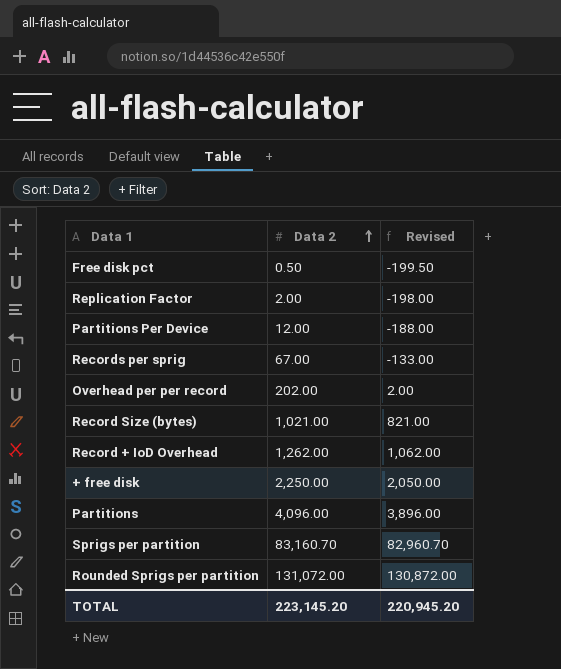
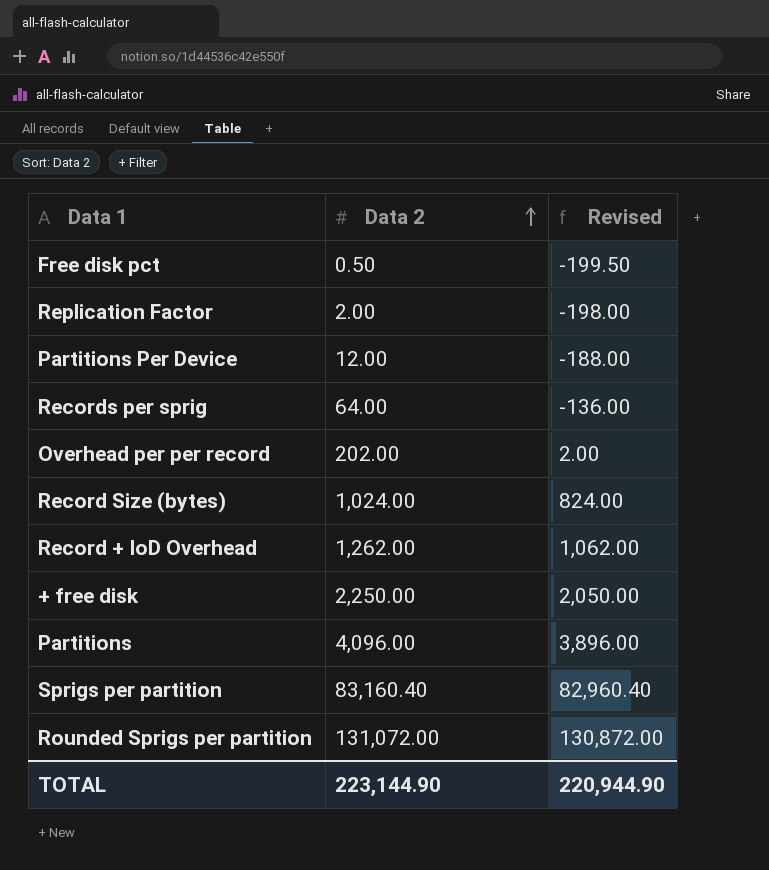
Records per sprig | Data 2: 67.00 -> 64.00
Records per sprig | Revised: -133.00 -> -136.00
Record Size (bytes) | Data 2: 1,021.00 -> 1,024.00
Record Size (bytes) | Revised: 821.00 -> 824.00
Sprigs per partition | Data 2: 83,160.70 -> 83,160.40
Sprigs per partition | Revised: 82,960.70 -> 82,960.40
TOTAL | Data 2: 223,145.20 -> 223,144.90
TOTAL | Revised: 220,945.20 -> 220,944.90

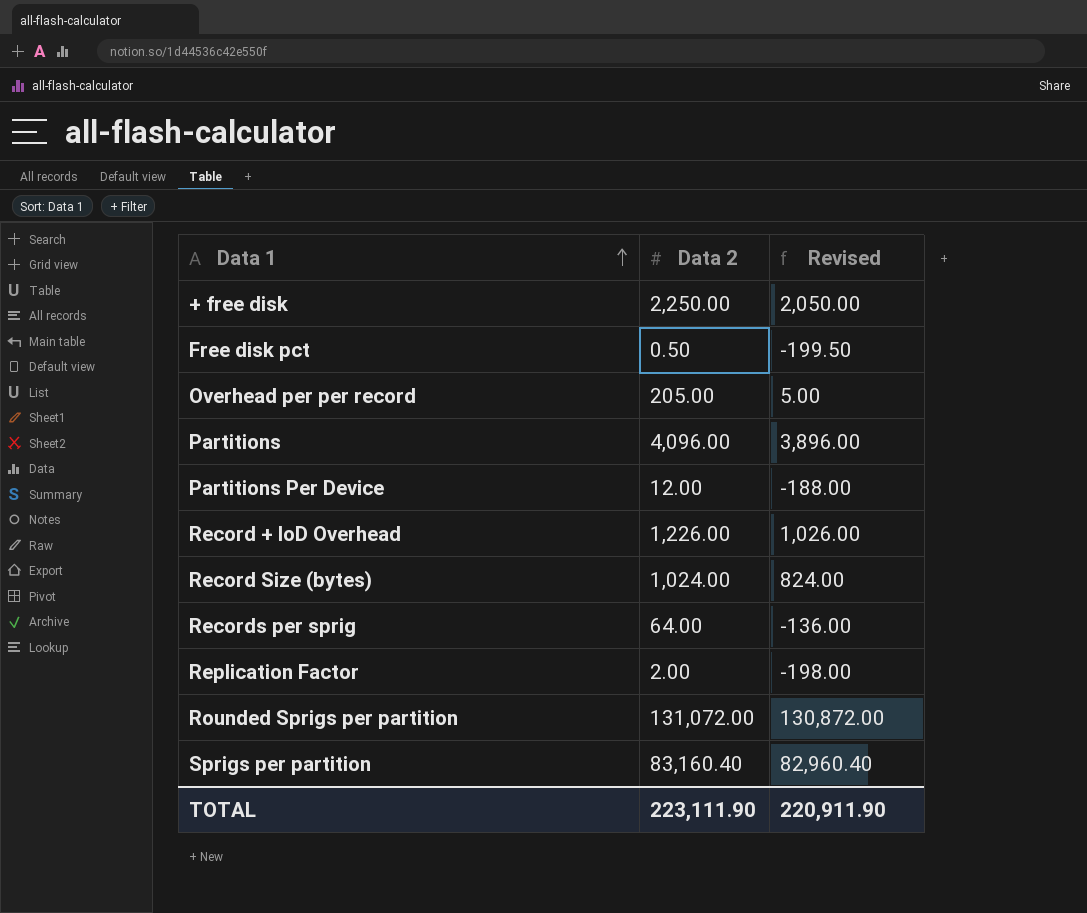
row order: Data 2 ascending -> Data 1 ascending
Overhead per per record | Data 2: 202.00 -> 205.00
Overhead per per record | Revised: 2.00 -> 5.00
Record + IoD Overhead | Data 2: 1,262.00 -> 1,226.00
Record + IoD Overhead | Revised: 1,062.00 -> 1,026.00
TOTAL | Data 2: 223,144.90 -> 223,111.90
TOTAL | Revised: 220,944.90 -> 220,911.90

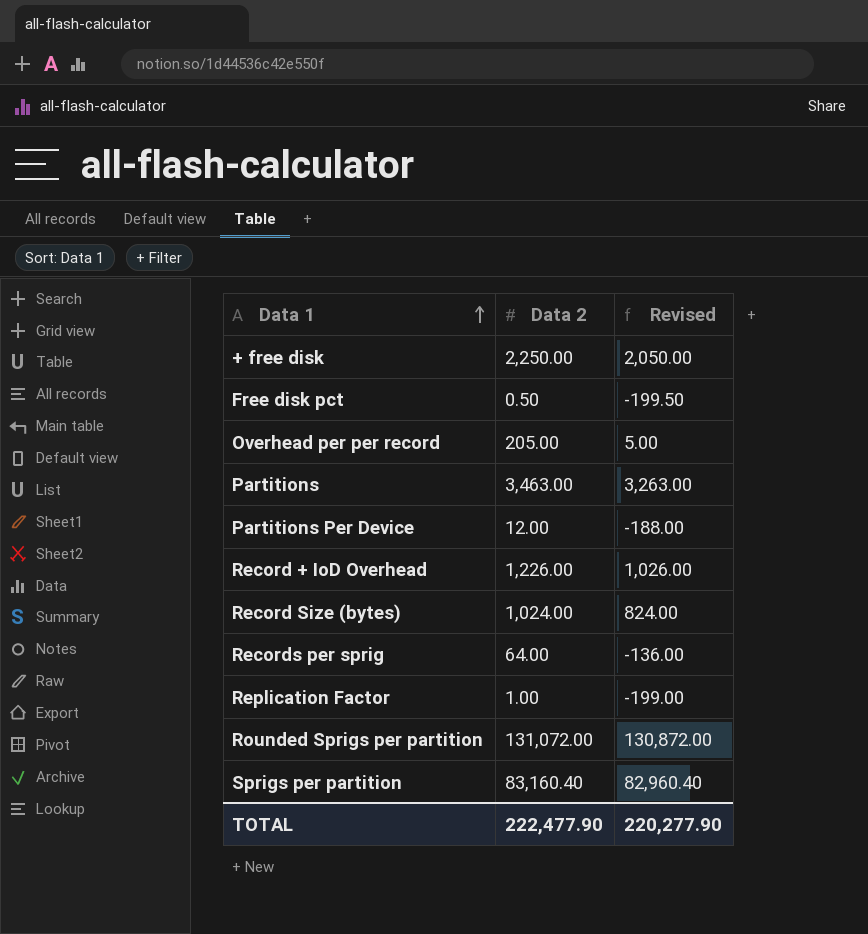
Partitions | Data 2: 4,096.00 -> 3,463.00
Partitions | Revised: 3,896.00 -> 3,263.00
Replication Factor | Data 2: 2.00 -> 1.00
Replication Factor | Revised: -198.00 -> -199.00
TOTAL | Data 2: 223,111.90 -> 222,477.90
TOTAL | Revised: 220,911.90 -> 220,277.90

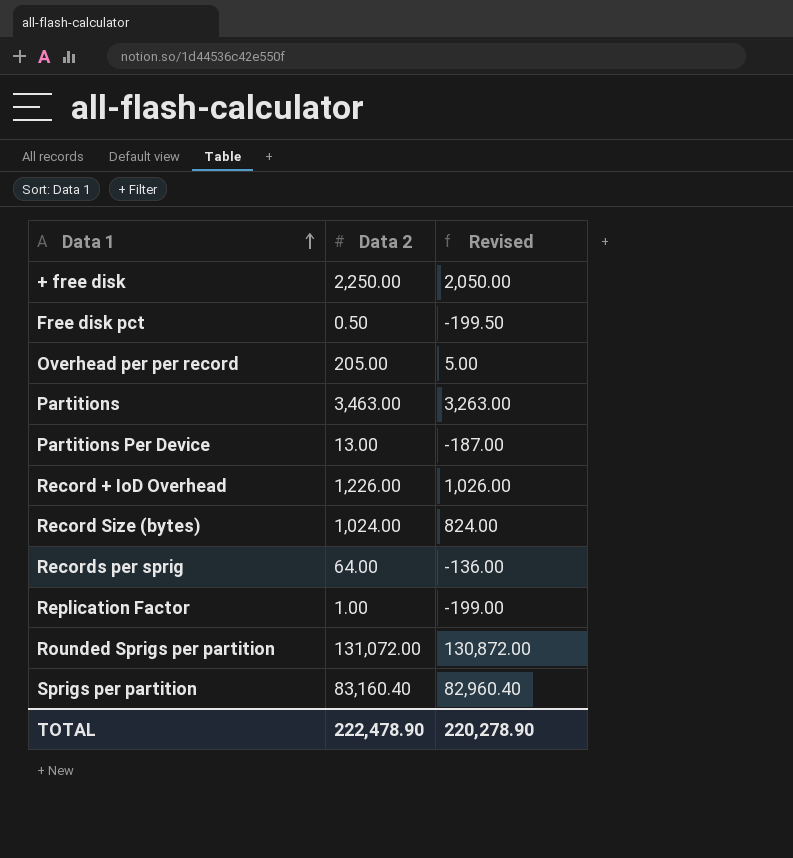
Partitions Per Device | Data 2: 12.00 -> 13.00
Partitions Per Device | Revised: -188.00 -> -187.00
TOTAL | Data 2: 222,477.90 -> 222,478.90
TOTAL | Revised: 220,277.90 -> 220,278.90

